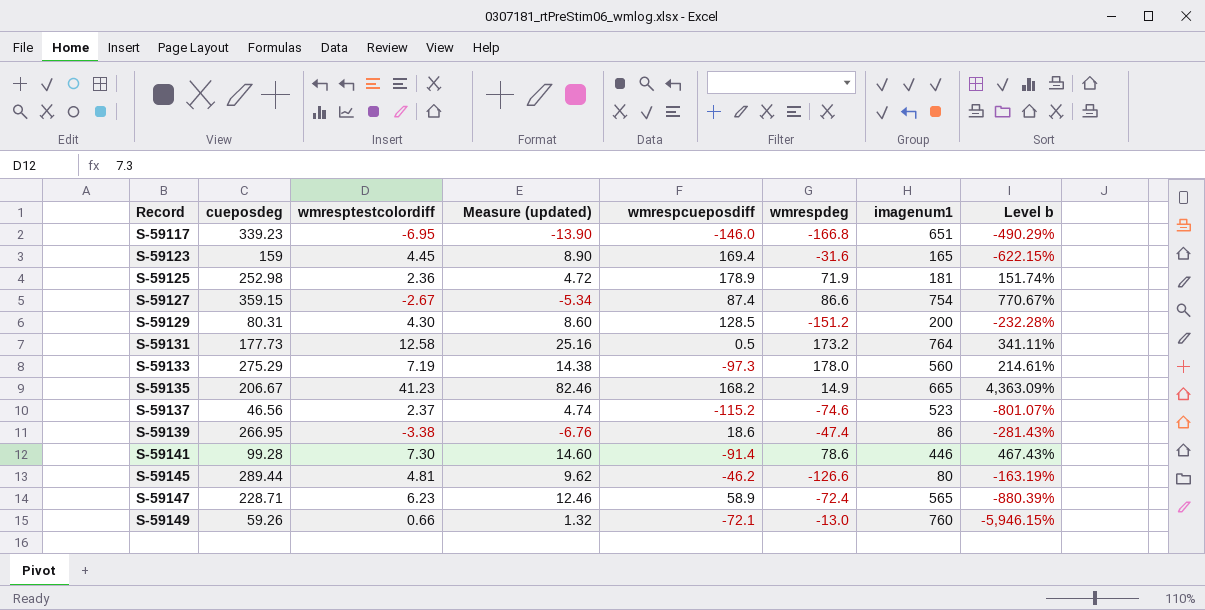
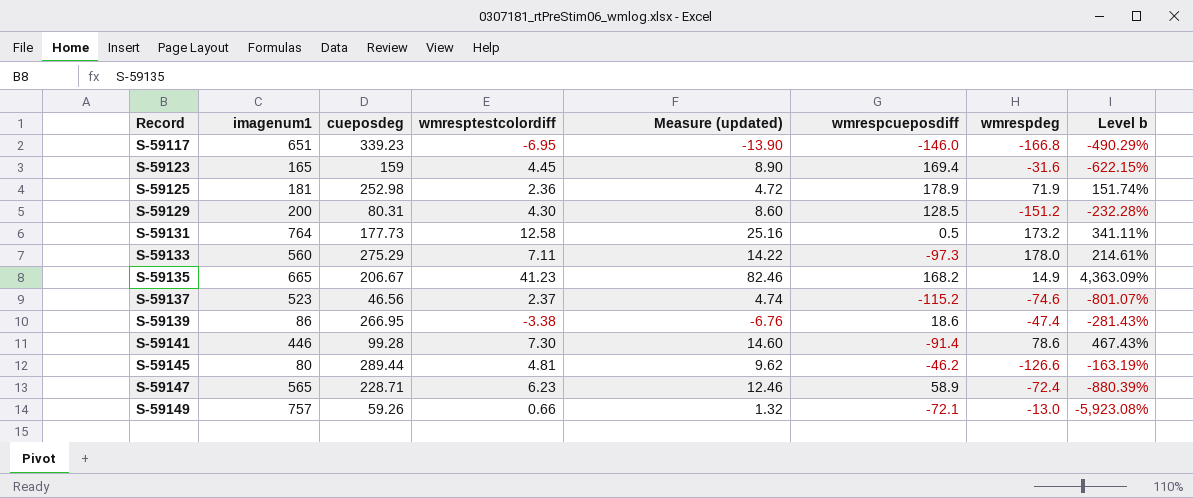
column imagenum1 | position: 7 -> 2
row S-59127: 359.15 | -2.67 | -5.34 | 87.4 | 86.6 | 754 | 770.67% -> none
S-59133 | wmresptestcolordiff: 7.19 -> 7.11
S-59133 | Measure (updated): 14.38 -> 14.22
S-59149 | imagenum1: 760 -> 757
S-59149 | Level b: -5,946.15% -> -5,923.08%

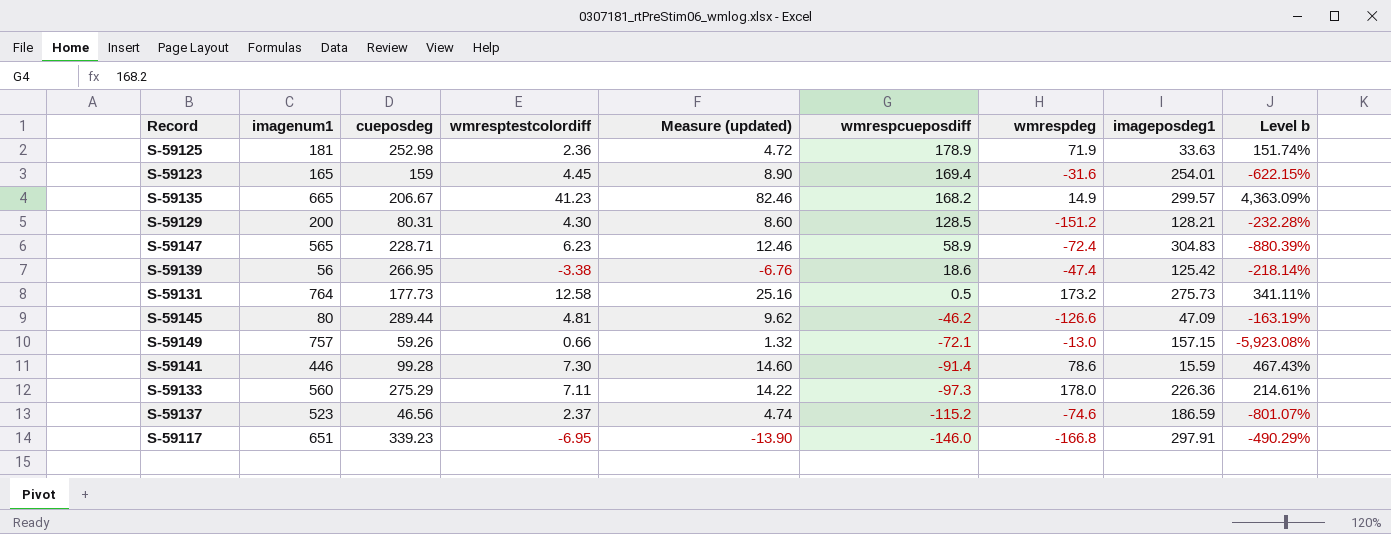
row order: Record ascending -> wmrespcueposdiff descending
column imageposdeg1 | position: none -> 8
S-59139 | imagenum1: 86 -> 56
S-59139 | Level b: -281.43% -> -218.14%

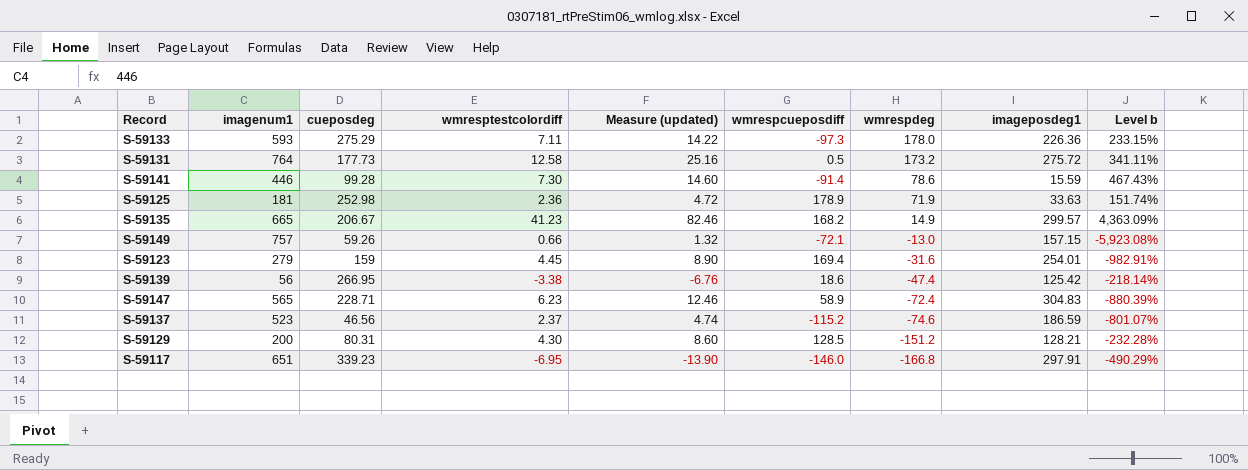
row order: wmrespcueposdiff descending -> wmrespdeg descending
row S-59145: 80 | 289.44 | 4.81 | 9.62 | -46.2 | -126.6 | 47.09 | -163.19% -> none
S-59133 | imagenum1: 560 -> 593
S-59133 | Level b: 214.61% -> 233.15%
S-59131 | imageposdeg1: 275.73 -> 275.72
S-59123 | imagenum1: 165 -> 279
S-59123 | Level b: -622.15% -> -982.91%

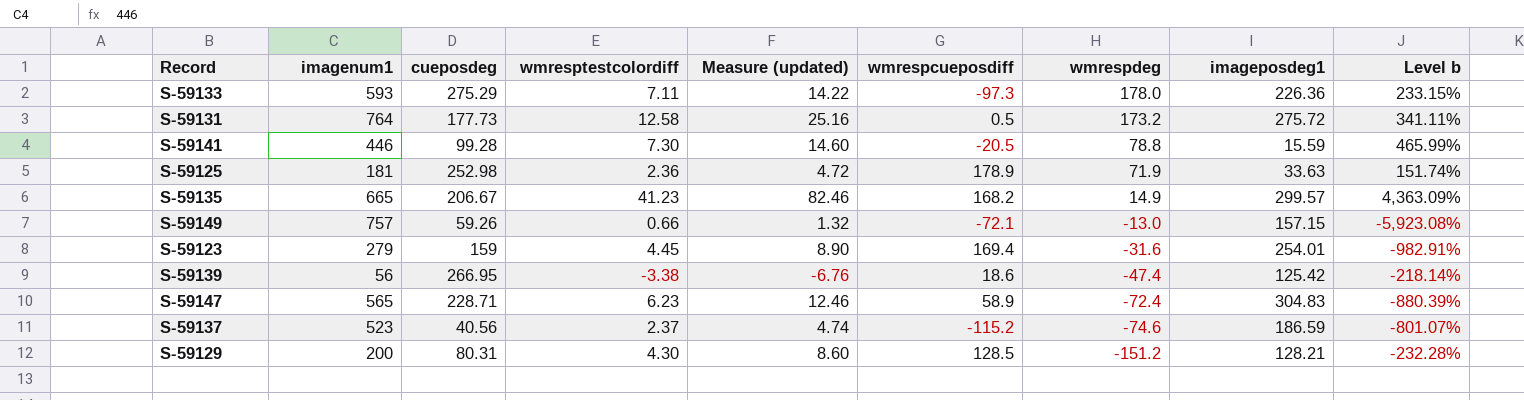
row S-59117: 651 | 339.23 | -6.95 | -13.90 | -146.0 | -166.8 | 297.91 | -490.29% -> none
S-59141 | wmrespcueposdiff: -91.4 -> -20.5
S-59141 | wmrespdeg: 78.6 -> 78.8
S-59141 | Level b: 467.43% -> 465.99%
S-59137 | cueposdeg: 46.56 -> 40.56

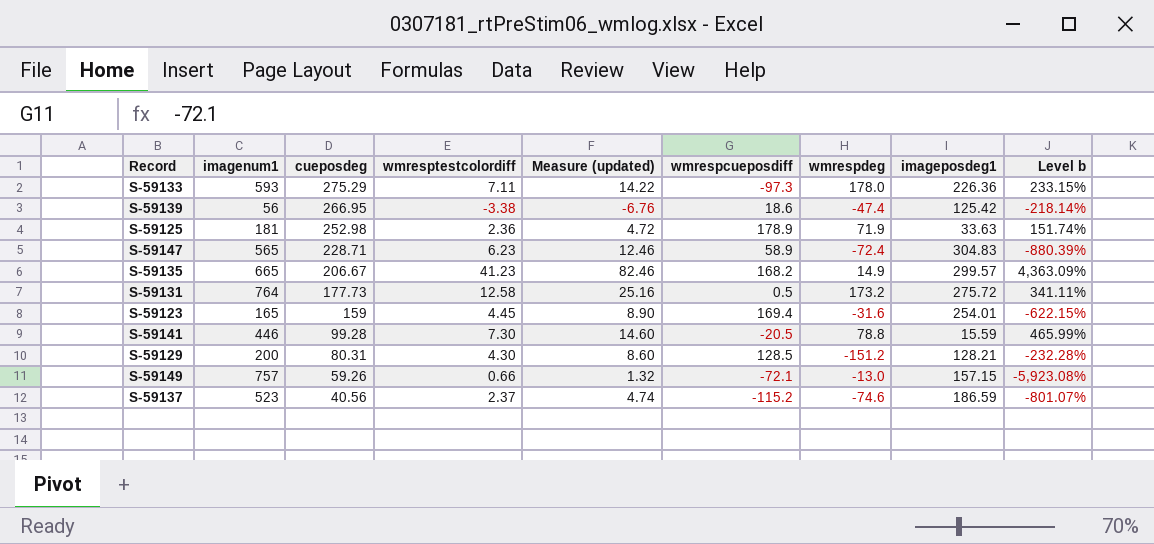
row order: wmrespdeg descending -> cueposdeg descending
S-59123 | imagenum1: 279 -> 165
S-59123 | Level b: -982.91% -> -622.15%

